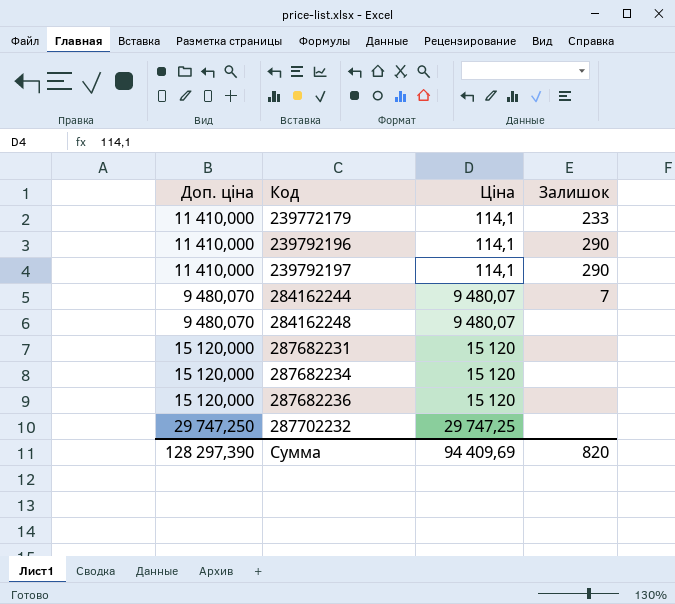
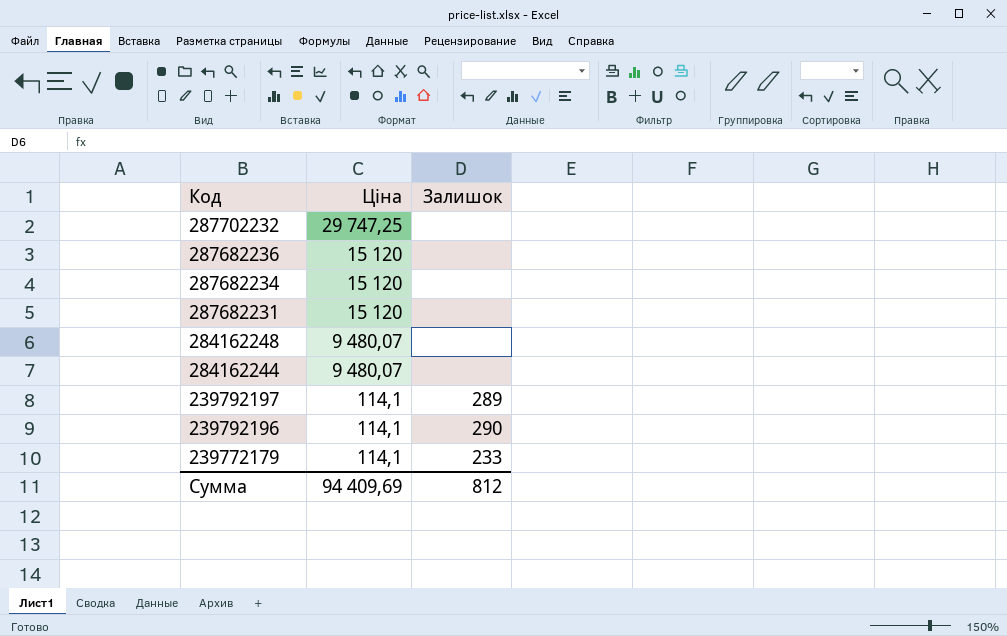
row order: Код ascending -> Код descending
column Доп. ціна | position: 1 -> none
284162244 | Залишок: 7 -> none
239792197 | Залишок: 290 -> 289
Сумма | Залишок: 820 -> 812

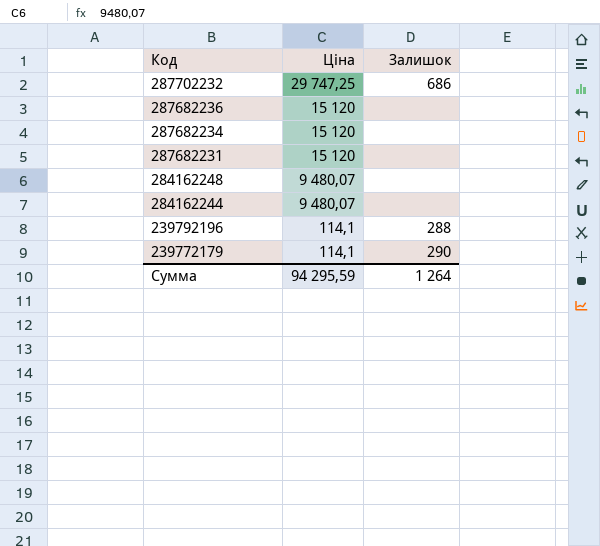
row 239792197: 114,1 | 289 -> none
287702232 | Залишок: none -> 686
239792196 | Залишок: 290 -> 288
239772179 | Залишок: 233 -> 290
Сумма | Ціна: 94 409,69 -> 94 295,59
Сумма | Залишок: 812 -> 1 264

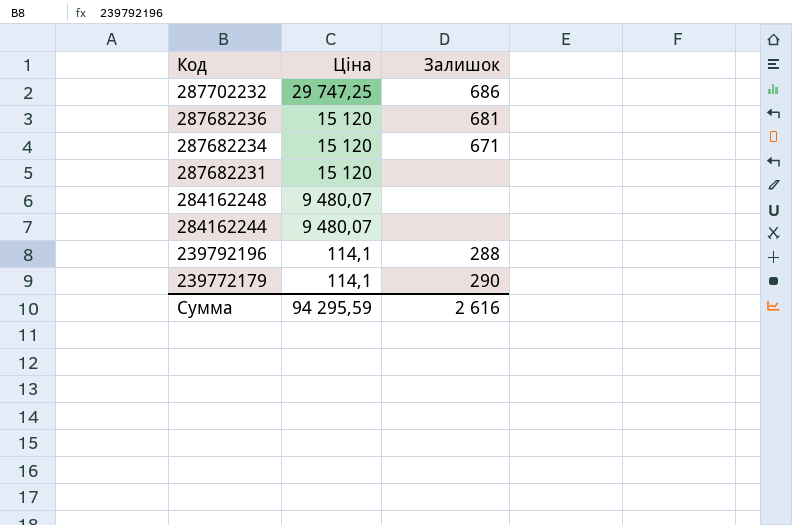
287682236 | Залишок: none -> 681
287682234 | Залишок: none -> 671
Сумма | Залишок: 1 264 -> 2 616

